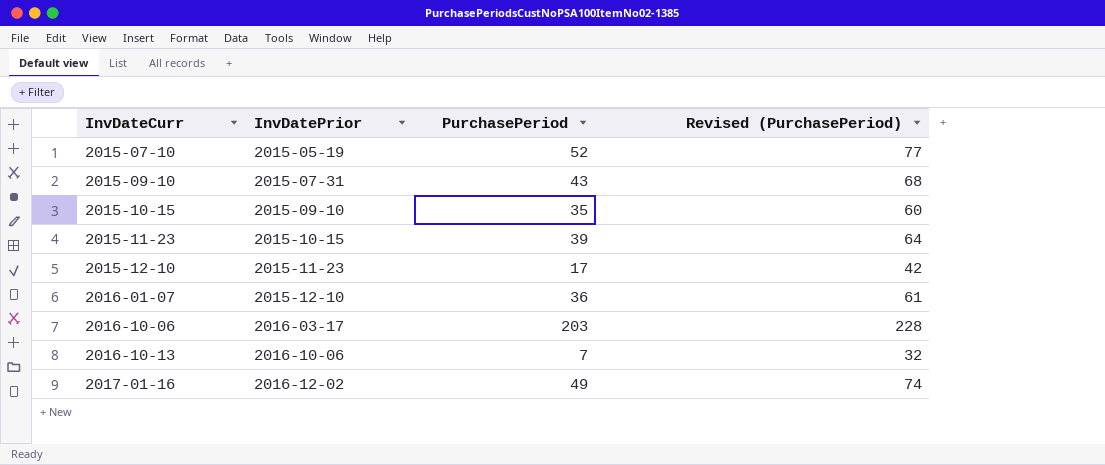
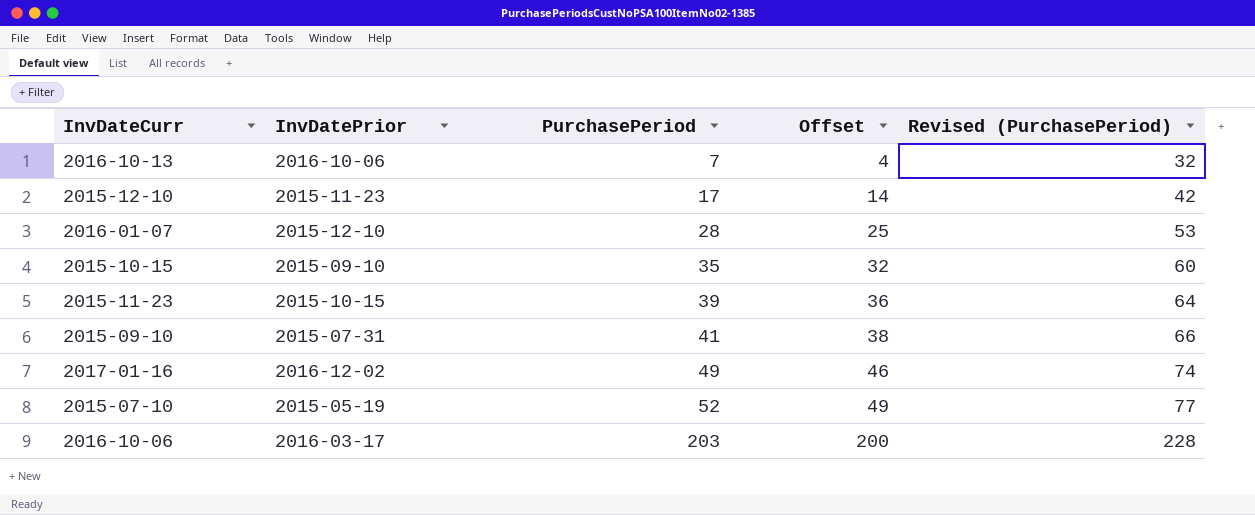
row order: InvDateCurr ascending -> PurchasePeriod ascending
column Offset | formula: none -> [PurchasePeriod] - 3
2016-01-07 | PurchasePeriod: 36 -> 28
2016-01-07 | Revised (PurchasePeriod): 61 -> 53
2015-09-10 | PurchasePeriod: 43 -> 41
2015-09-10 | Revised (PurchasePeriod): 68 -> 66

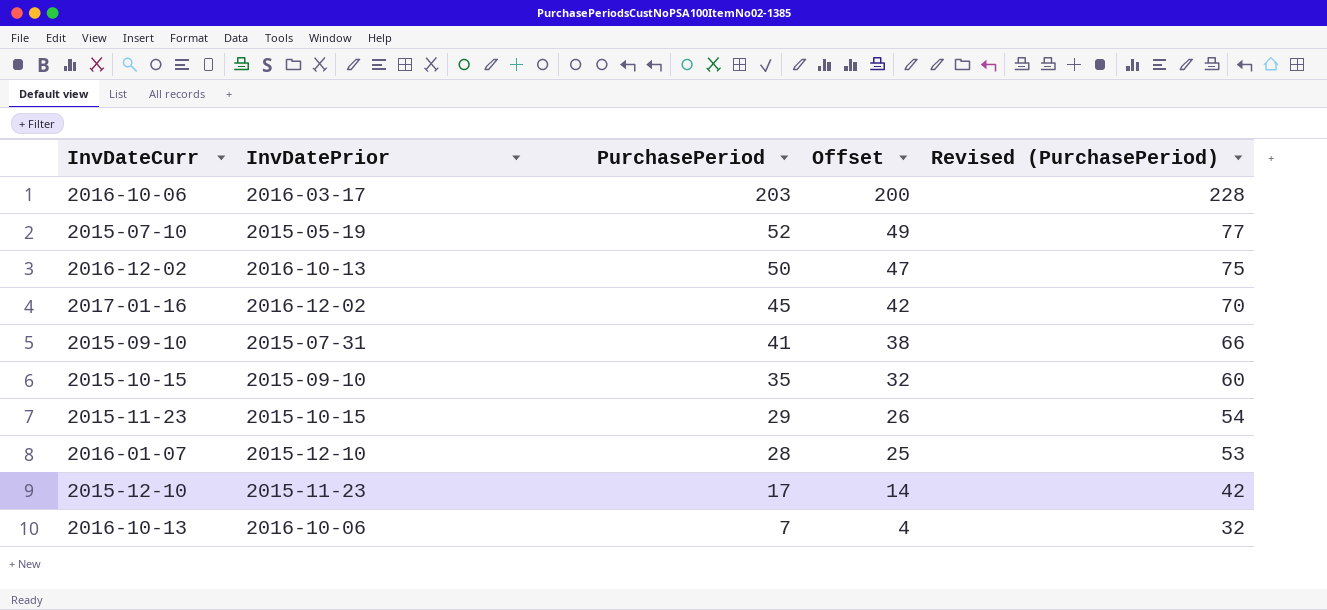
row order: PurchasePeriod ascending -> PurchasePeriod descending
row 2016-12-02: none -> 2016-10-13 | 50 | 47 | 75
2017-01-16 | PurchasePeriod: 49 -> 45
2017-01-16 | Offset: 46 -> 42
2017-01-16 | Revised (PurchasePeriod): 74 -> 70
2015-11-23 | PurchasePeriod: 39 -> 29
2015-11-23 | Offset: 36 -> 26
2015-11-23 | Revised (PurchasePeriod): 64 -> 54

